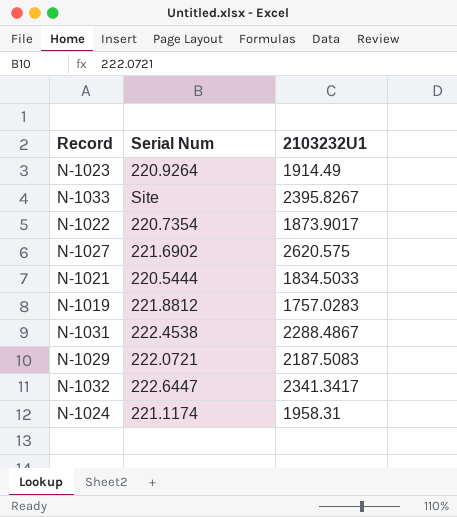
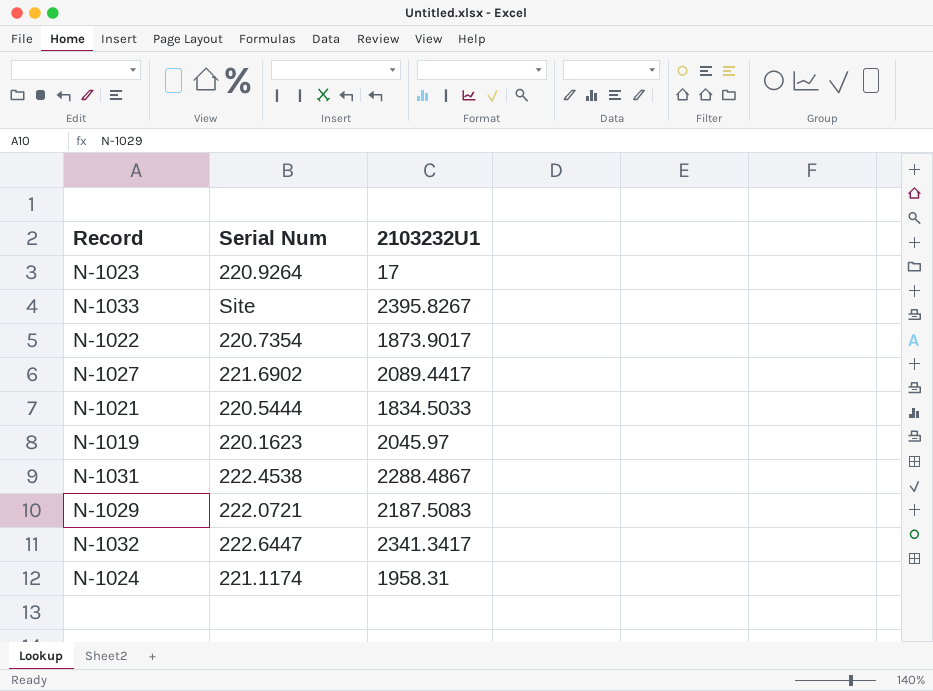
N-1023 | 2103232U1: 1914.49 -> 17
N-1027 | 2103232U1: 2620.575 -> 2089.4417
N-1019 | Serial Num: 221.8812 -> 220.1623
N-1019 | 2103232U1: 1757.0283 -> 2045.97

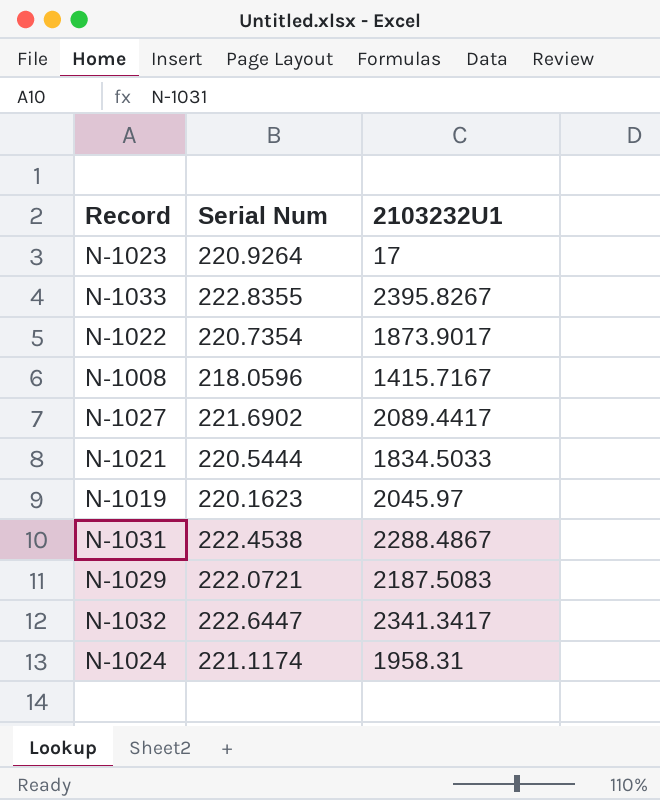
N-1033 | Serial Num: Site -> 222.8355
row N-1008: none -> 218.0596 | 1415.7167

